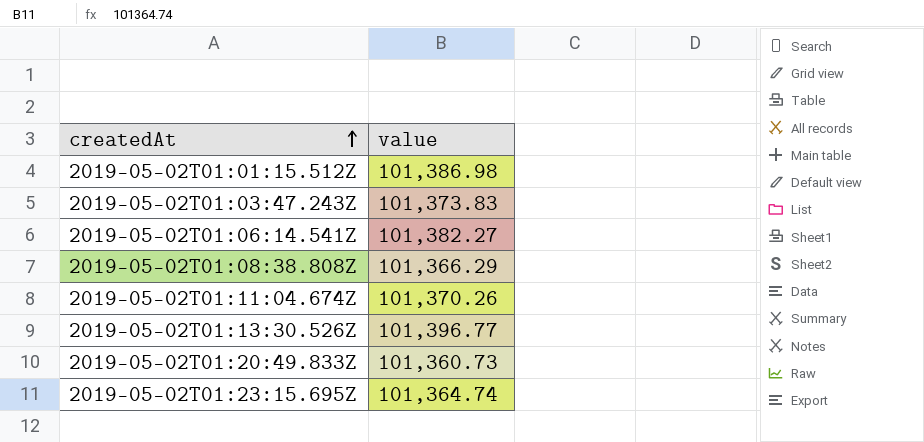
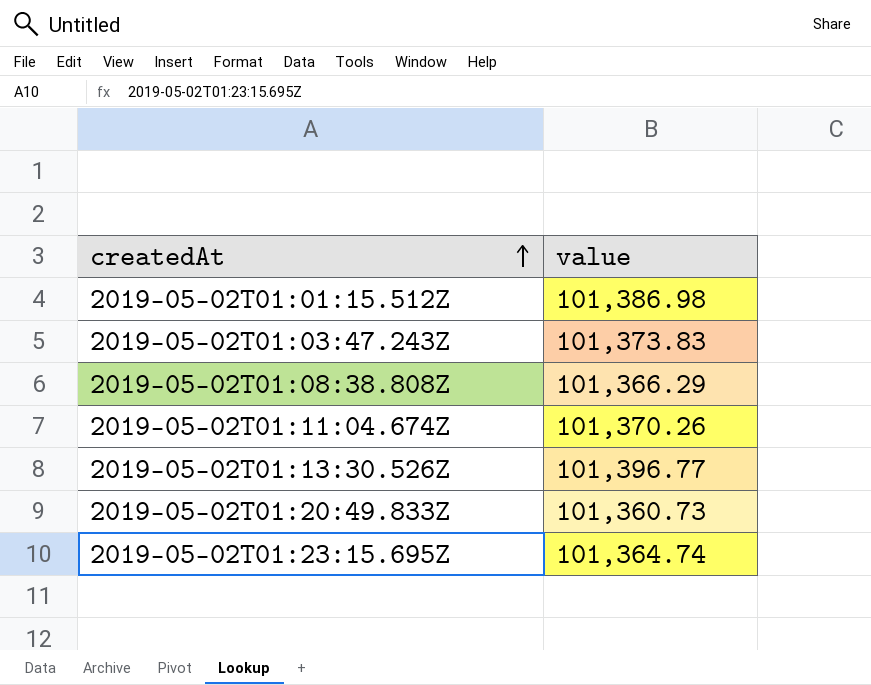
row 2019-05-02T01:06:14.541Z: 101,382.27 -> none

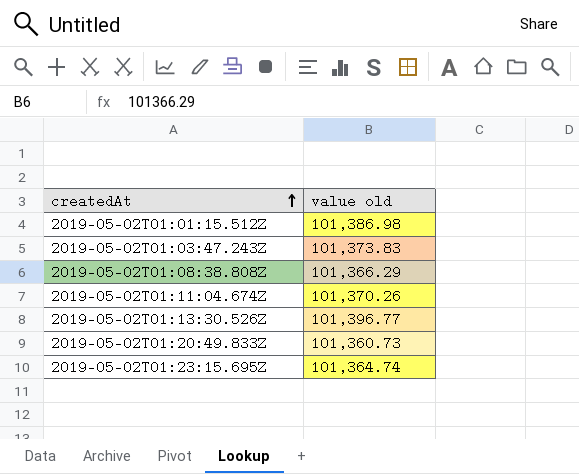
column name: value -> value old

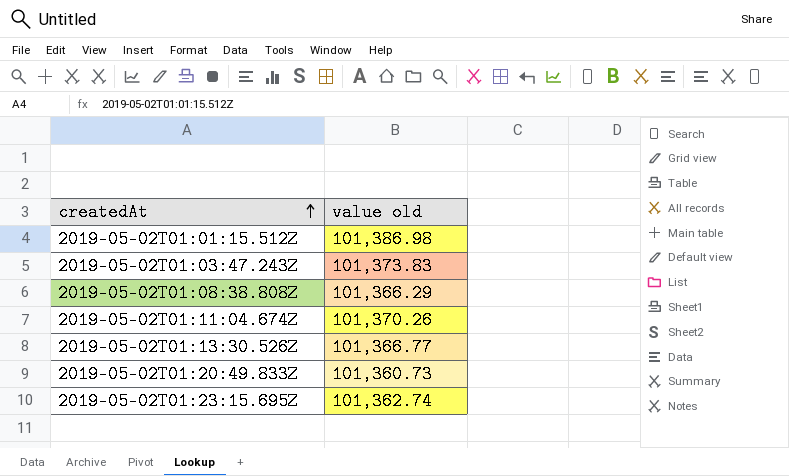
2019-05-02T01:13:30.526Z | value old: 101,396.77 -> 101,366.77
2019-05-02T01:23:15.695Z | value old: 101,364.74 -> 101,362.74

